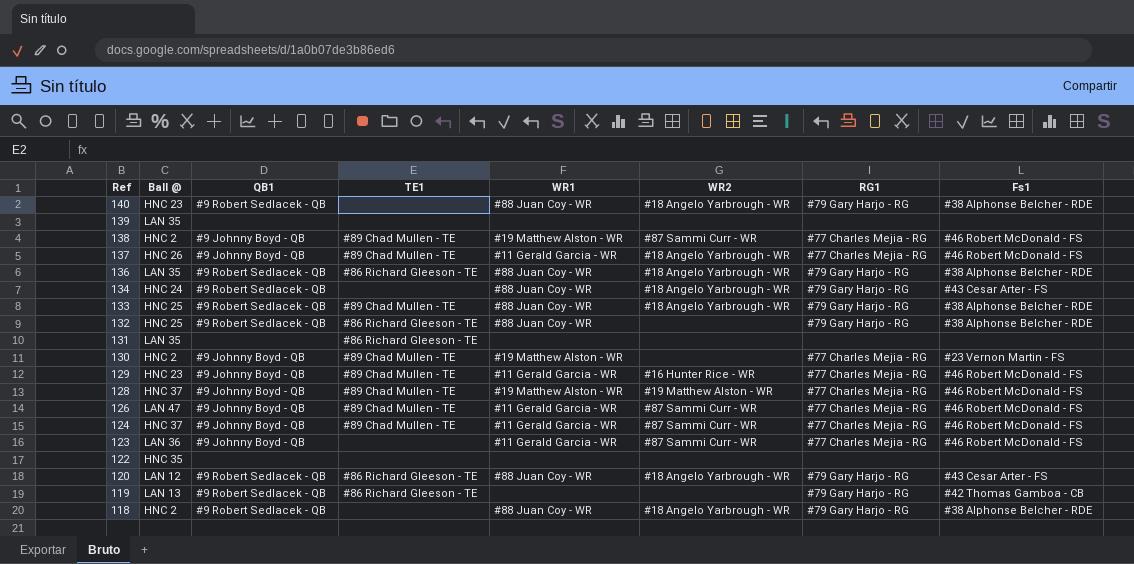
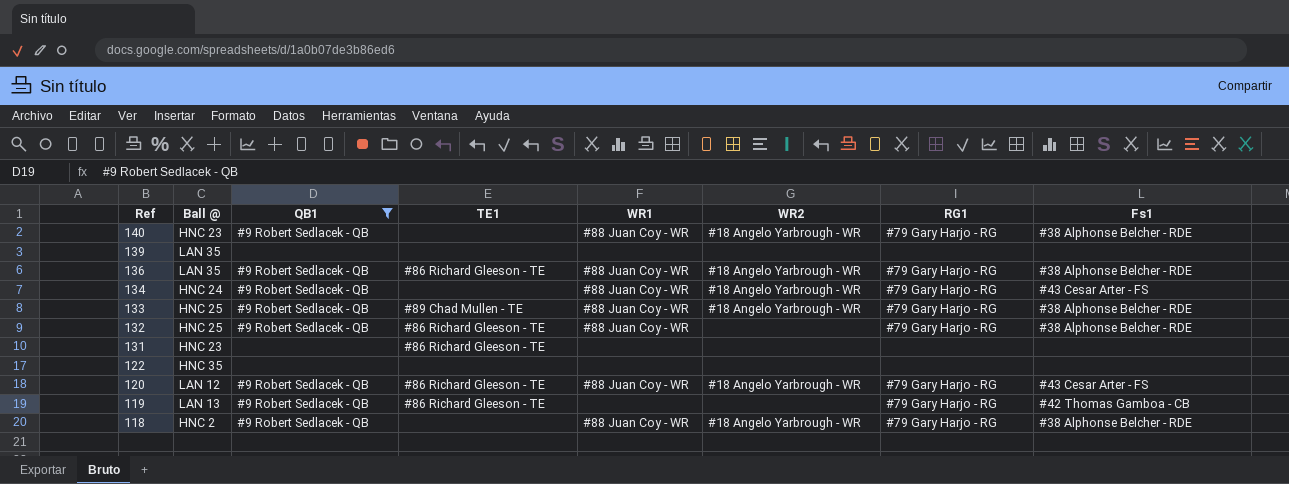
filter: none -> QB1 != #9 Johnny Boyd - QB
131 | Ball @: LAN 35 -> HNC 23

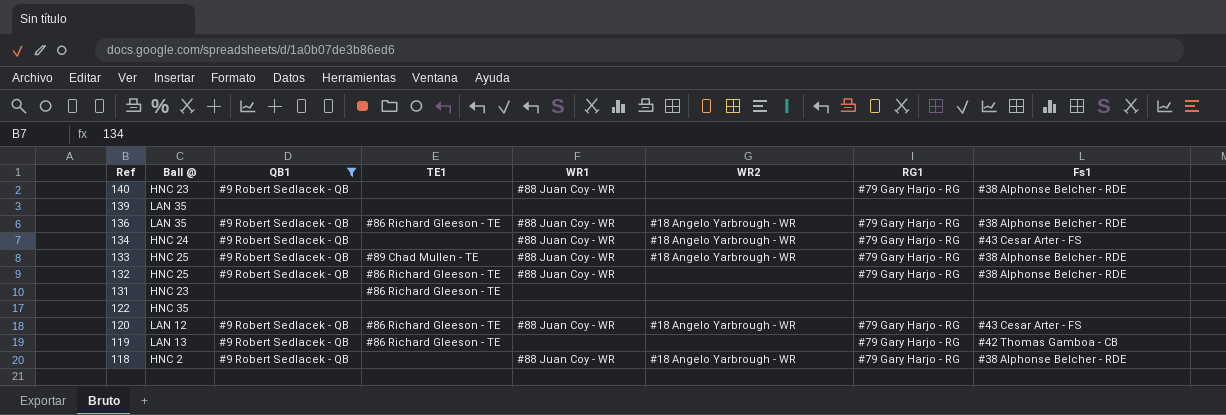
140 | WR2: #18 Angelo Yarbrough - WR -> none

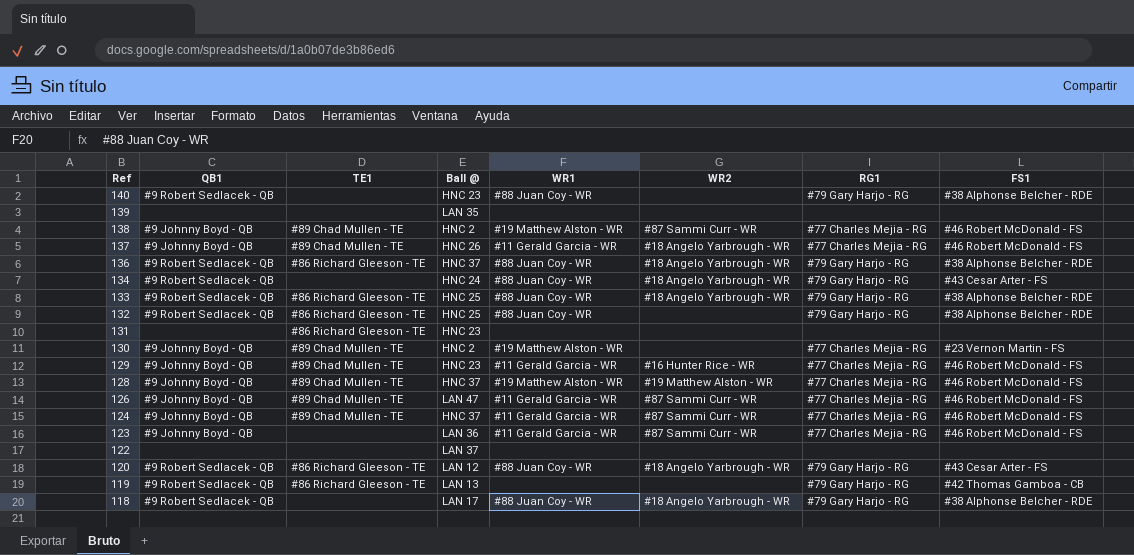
filter: QB1 != #9 Johnny Boyd - QB -> none
column Ball @ | position: 2 -> 4
column name: Fs1 -> FS1
136 | Ball @: LAN 35 -> HNC 37
133 | TE1: #89 Chad Mullen - TE -> #86 Richard Gleeson - TE
122 | Ball @: HNC 35 -> LAN 37
118 | Ball @: HNC 2 -> LAN 17

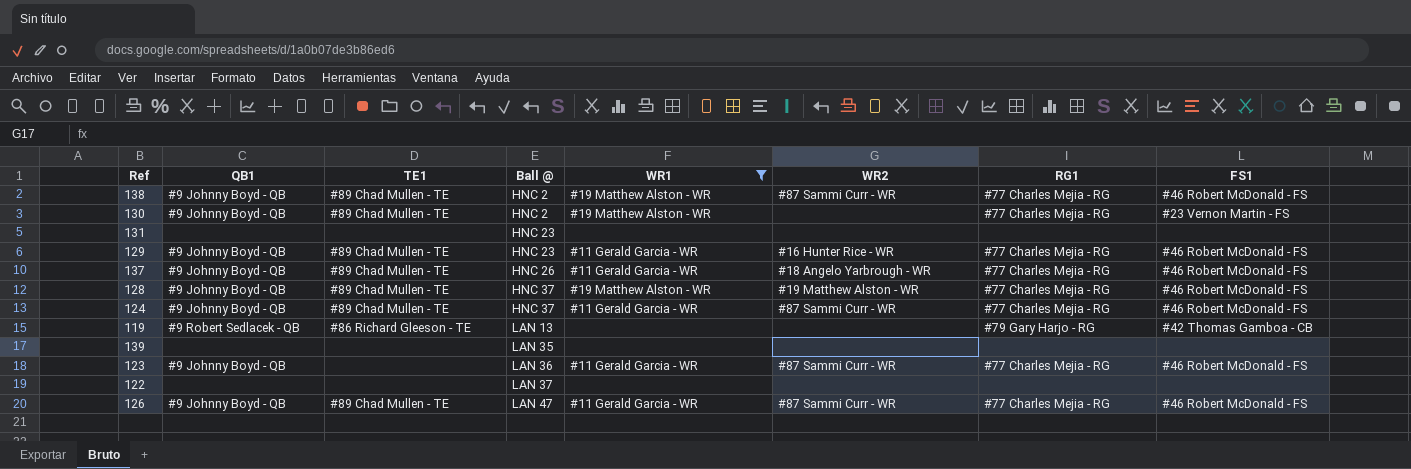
filter: none -> WR1 != #88 Juan Coy - WR
row order: Ref descending -> Ball @ ascending
131 | TE1: #86 Richard Gleeson - TE -> none

